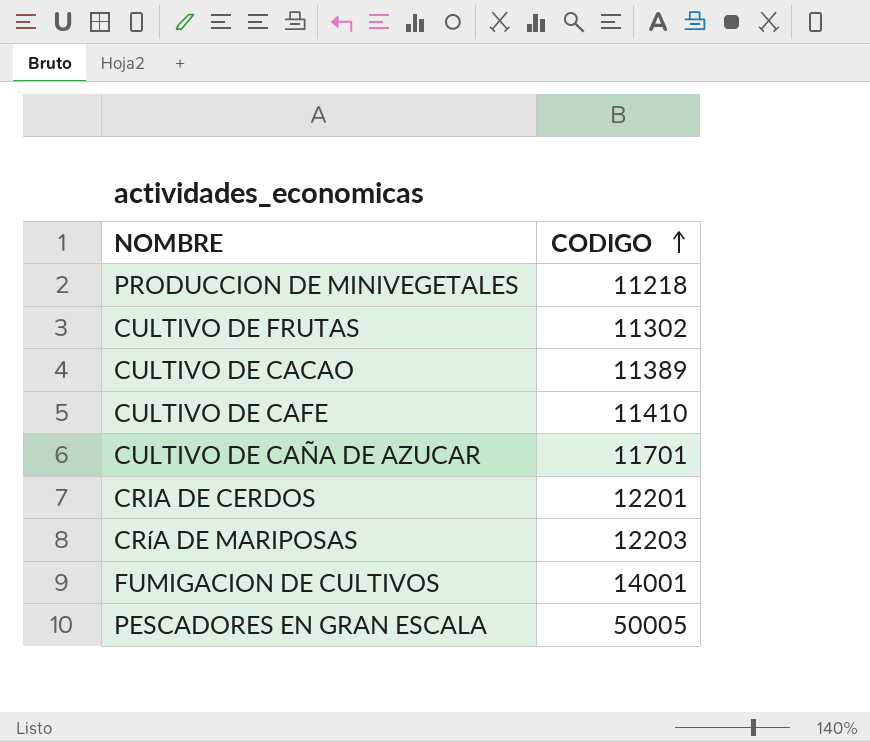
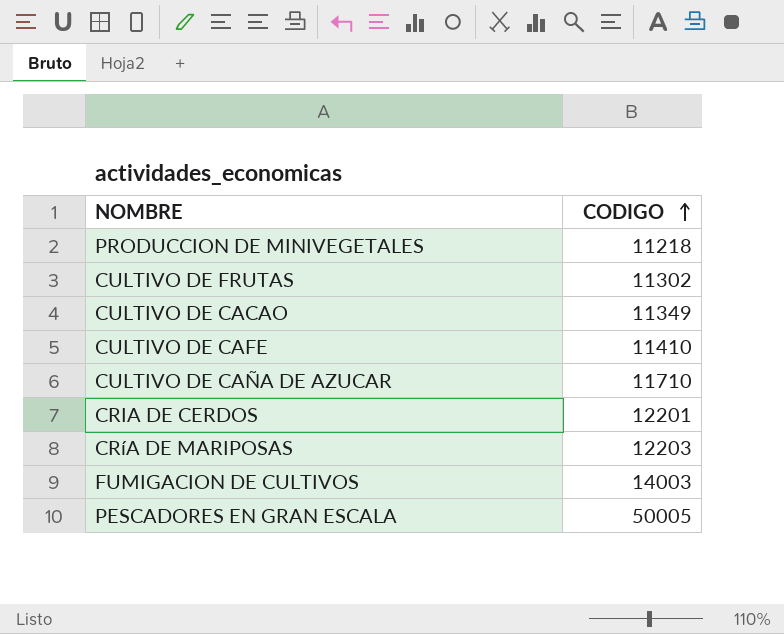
CULTIVO DE CACAO | CODIGO: 11389 -> 11349
CULTIVO DE CAÑA DE AZUCAR | CODIGO: 11701 -> 11710
FUMIGACION DE CULTIVOS | CODIGO: 14001 -> 14003

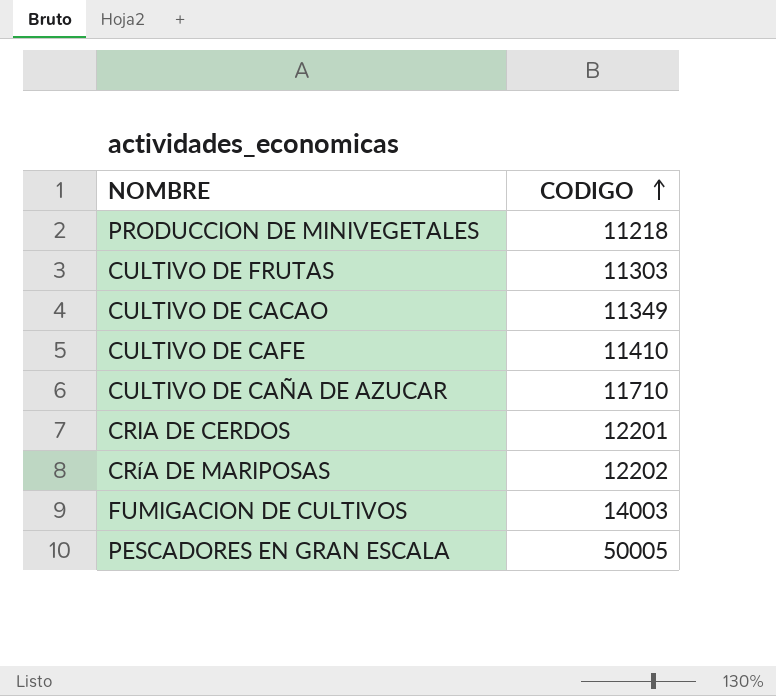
CULTIVO DE FRUTAS | CODIGO: 11302 -> 11303
CRíA DE MARIPOSAS | CODIGO: 12203 -> 12202

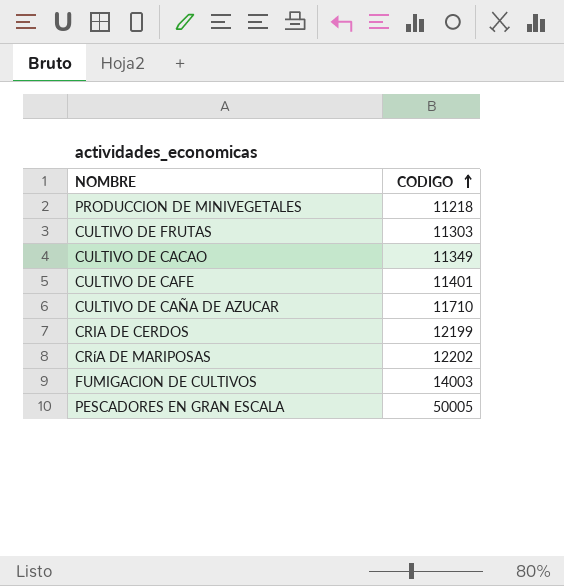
CULTIVO DE CAFE | CODIGO: 11410 -> 11401
CRIA DE CERDOS | CODIGO: 12201 -> 12199

